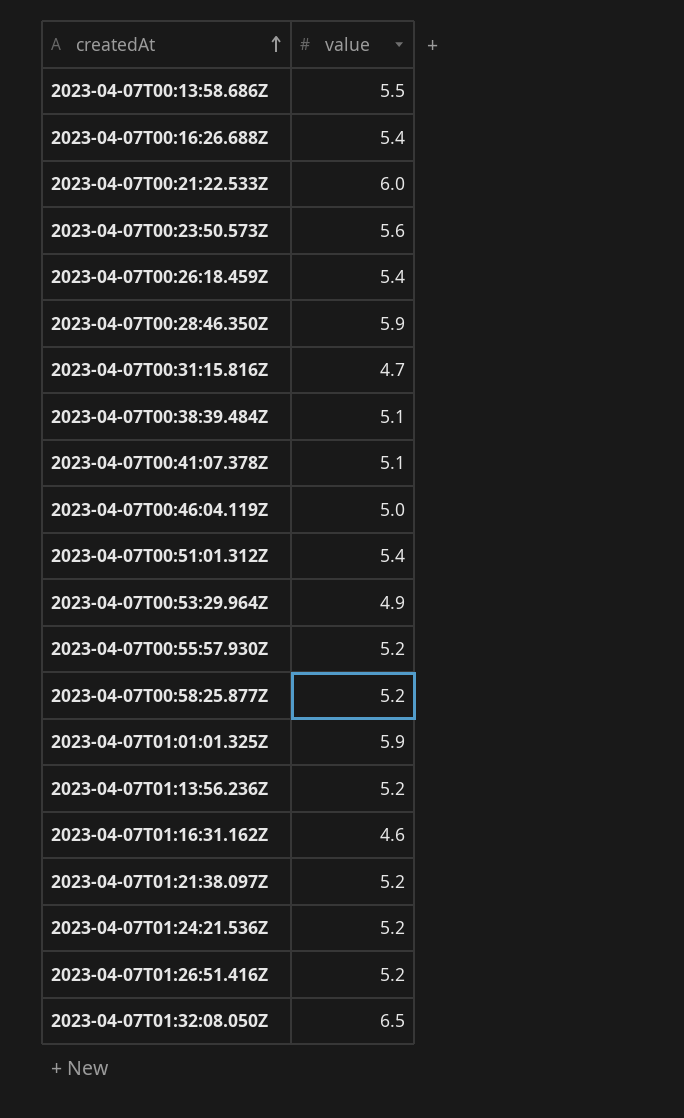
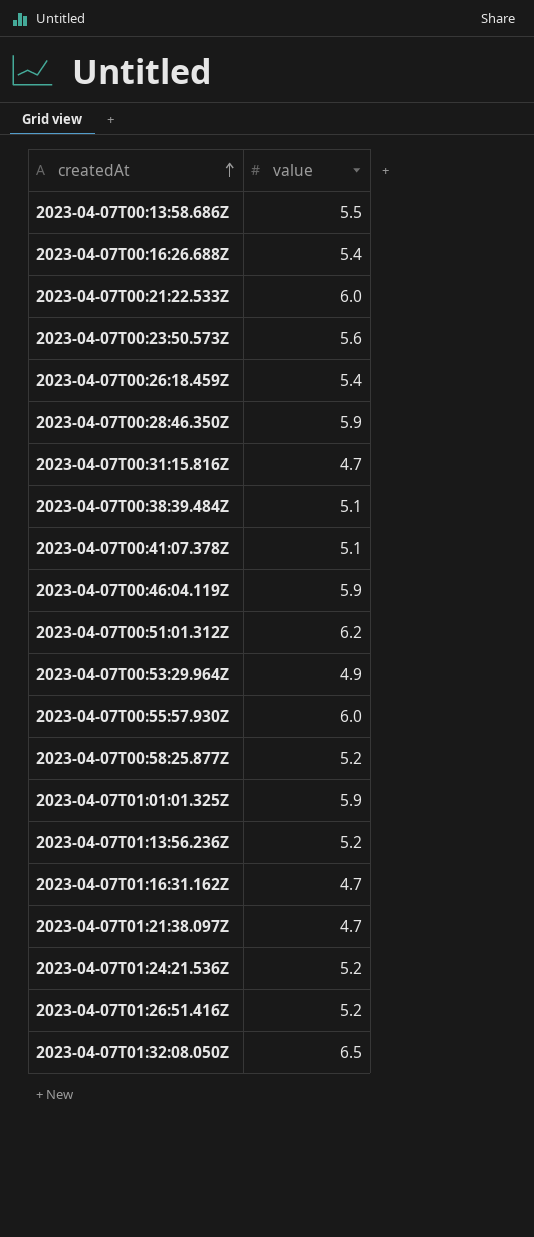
2023-04-07T00:46:04.119Z | value: 5.0 -> 5.9
2023-04-07T00:51:01.312Z | value: 5.4 -> 6.2
2023-04-07T00:55:57.930Z | value: 5.2 -> 6.0
2023-04-07T01:16:31.162Z | value: 4.6 -> 4.7
2023-04-07T01:21:38.097Z | value: 5.2 -> 4.7

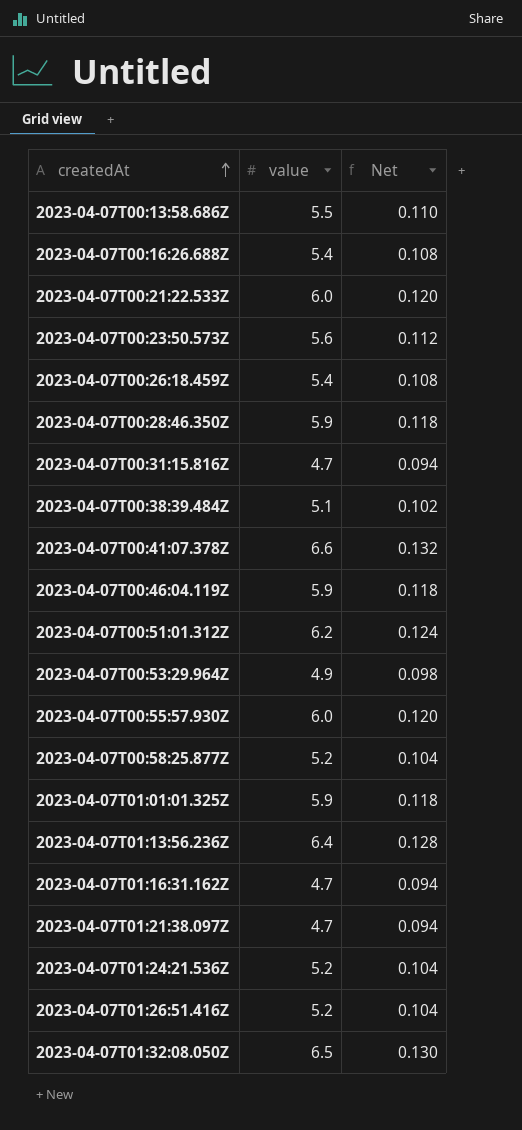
column Net | formula: none -> [value] * 0.02
2023-04-07T00:41:07.378Z | value: 5.1 -> 6.6
2023-04-07T01:13:56.236Z | value: 5.2 -> 6.4

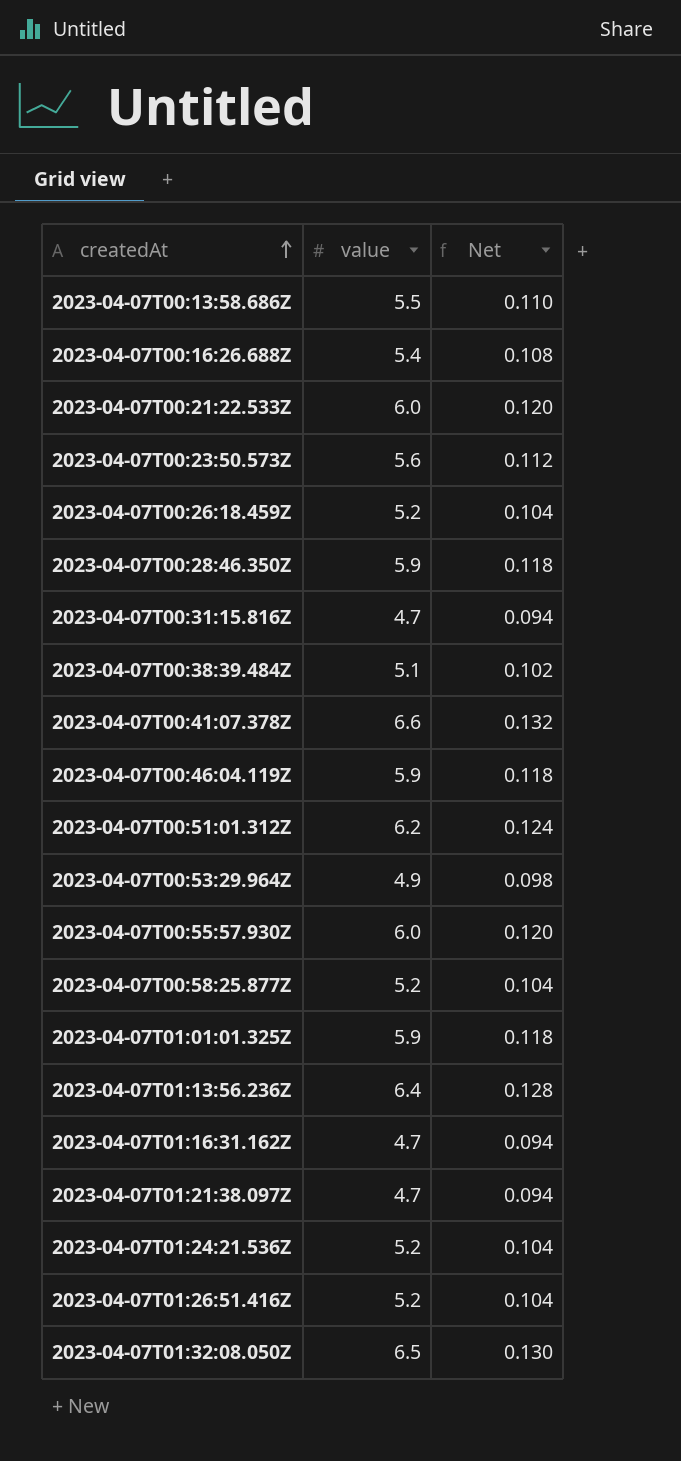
2023-04-07T00:26:18.459Z | value: 5.4 -> 5.2
2023-04-07T00:26:18.459Z | Net: 0.108 -> 0.104

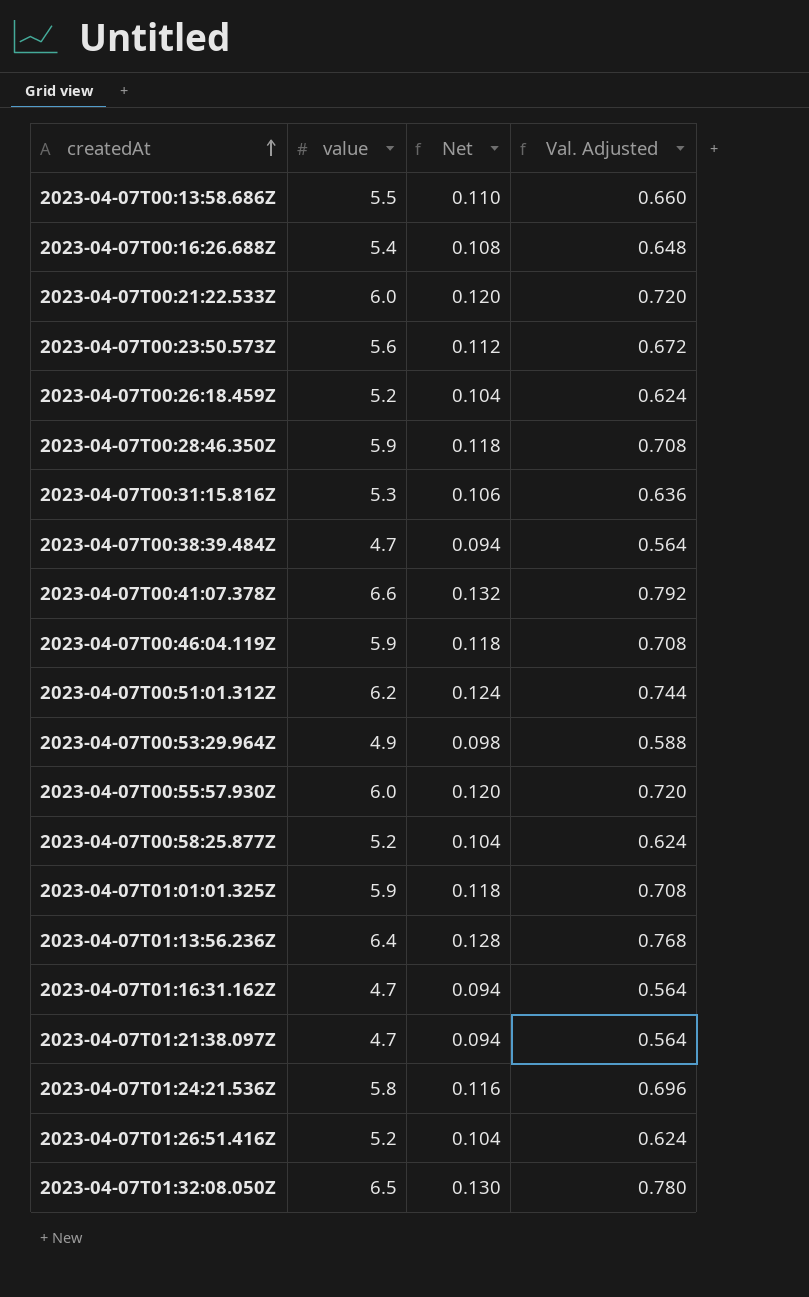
column Val. Adjusted | formula: none -> [value] * 0.12
2023-04-07T00:31:15.816Z | value: 4.7 -> 5.3
2023-04-07T00:31:15.816Z | Net: 0.094 -> 0.106
2023-04-07T00:38:39.484Z | value: 5.1 -> 4.7
2023-04-07T00:38:39.484Z | Net: 0.102 -> 0.094
2023-04-07T01:24:21.536Z | value: 5.2 -> 5.8
2023-04-07T01:24:21.536Z | Net: 0.104 -> 0.116

